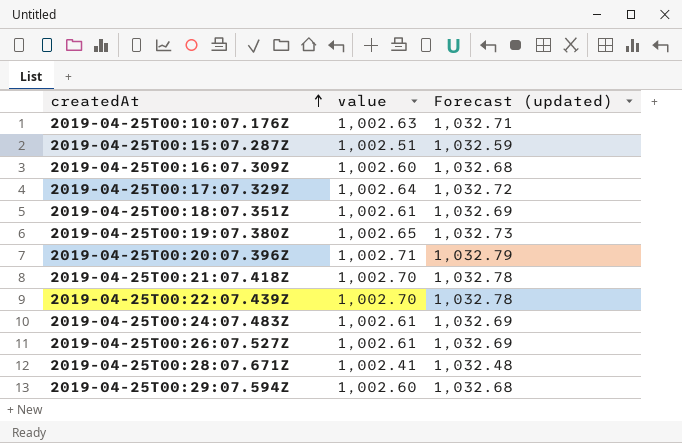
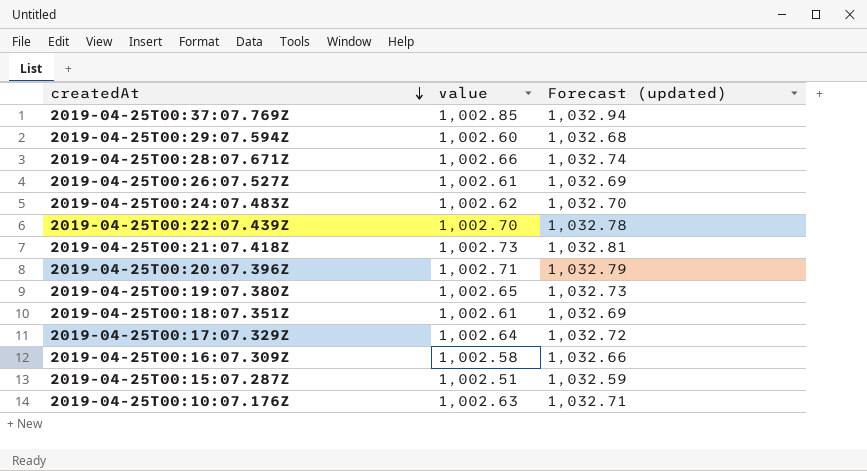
row order: createdAt ascending -> createdAt descending
row 2019-04-25T00:37:07.769Z: none -> 1,002.85 | 1,032.94
2019-04-25T00:28:07.671Z | value: 1,002.41 -> 1,002.66
2019-04-25T00:28:07.671Z | Forecast (updated): 1,032.48 -> 1,032.74
2019-04-25T00:24:07.483Z | value: 1,002.61 -> 1,002.62
2019-04-25T00:24:07.483Z | Forecast (updated): 1,032.69 -> 1,032.70
2019-04-25T00:21:07.418Z | value: 1,002.70 -> 1,002.73
2019-04-25T00:21:07.418Z | Forecast (updated): 1,032.78 -> 1,032.81
2019-04-25T00:16:07.309Z | value: 1,002.60 -> 1,002.58
2019-04-25T00:16:07.309Z | Forecast (updated): 1,032.68 -> 1,032.66

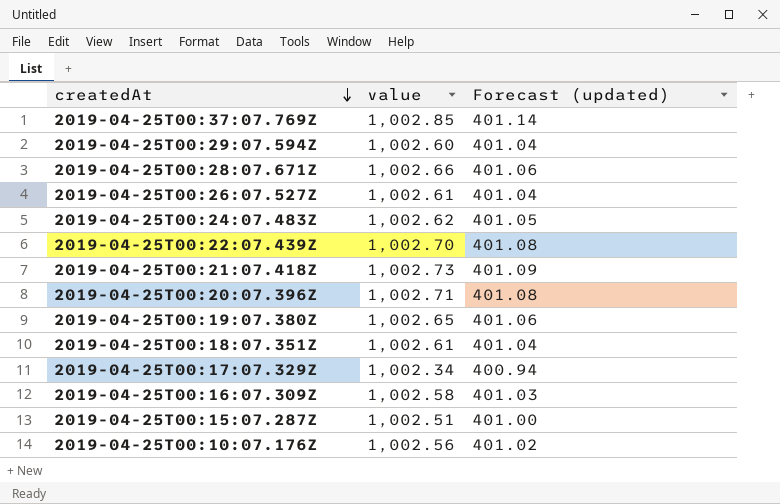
column Forecast (updated) | formula: [value] * 1.03 -> [value] * 0.4
2019-04-25T00:17:07.329Z | value: 1,002.64 -> 1,002.34
2019-04-25T00:10:07.176Z | value: 1,002.63 -> 1,002.56

